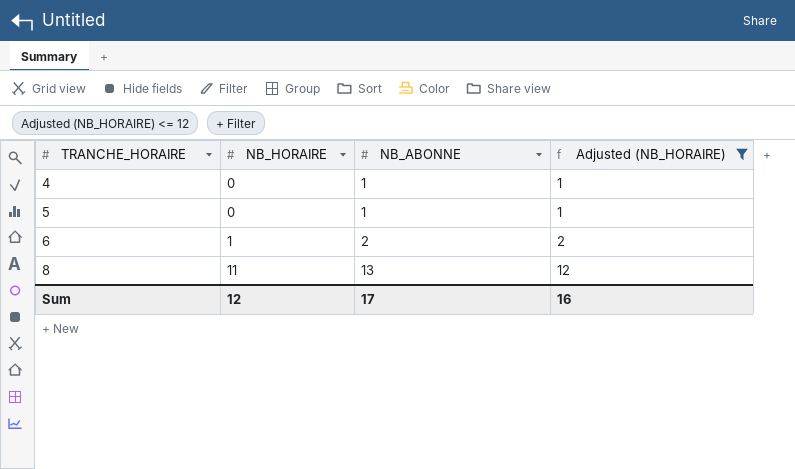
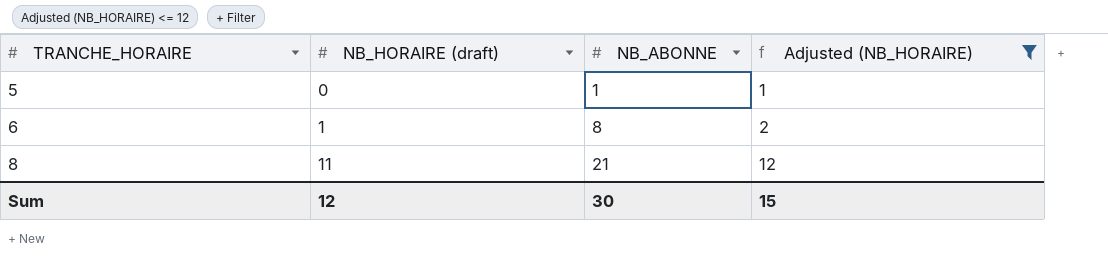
column name: NB_HORAIRE -> NB_HORAIRE (draft)
row 4: 0 | 1 | 1 -> none
6 | NB_ABONNE: 2 -> 8
8 | NB_ABONNE: 13 -> 21
Sum | NB_ABONNE: 17 -> 30
Sum | Adjusted (NB_HORAIRE): 16 -> 15

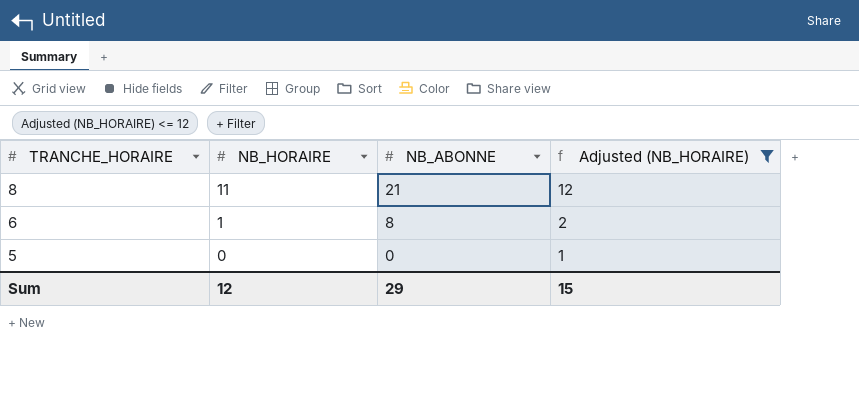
row order: TRANCHE_HORAIRE ascending -> TRANCHE_HORAIRE descending
column name: NB_HORAIRE (draft) -> NB_HORAIRE
5 | NB_ABONNE: 1 -> 0
Sum | NB_ABONNE: 30 -> 29

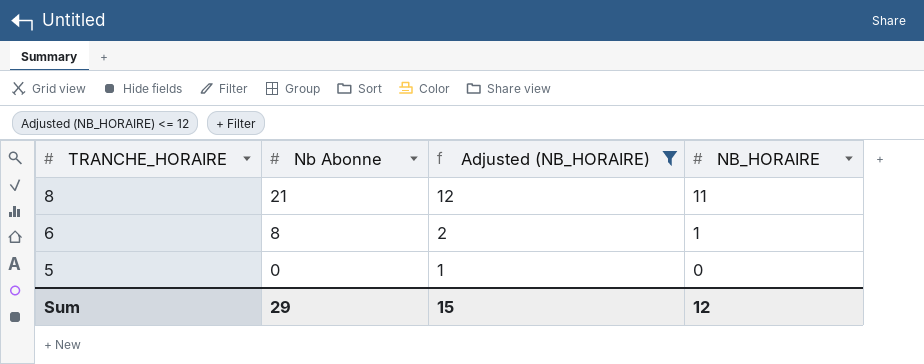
column name: NB_ABONNE -> Nb Abonne
column NB_HORAIRE | position: 2 -> 4

